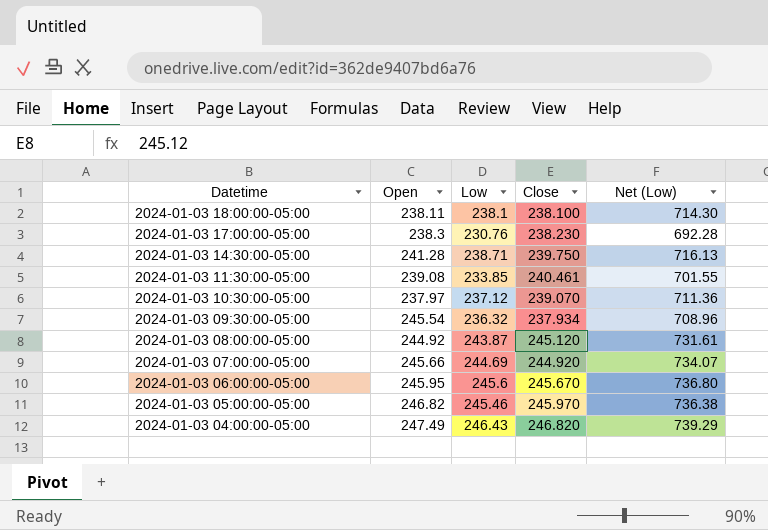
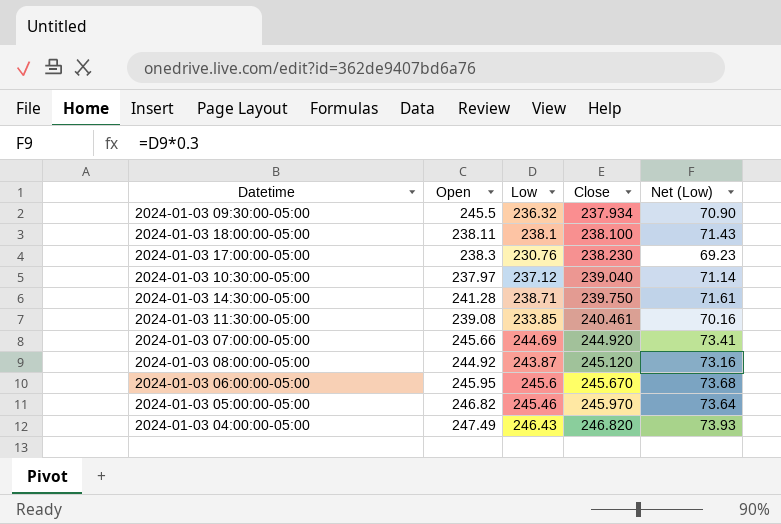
row order: Datetime descending -> Close ascending
column Net (Low) | formula: [Low] * 3 -> [Low] * 0.3
2024-01-03 09:30:00-05:00 | Open: 245.54 -> 245.5
2024-01-03 10:30:00-05:00 | Close: 239.070 -> 239.040

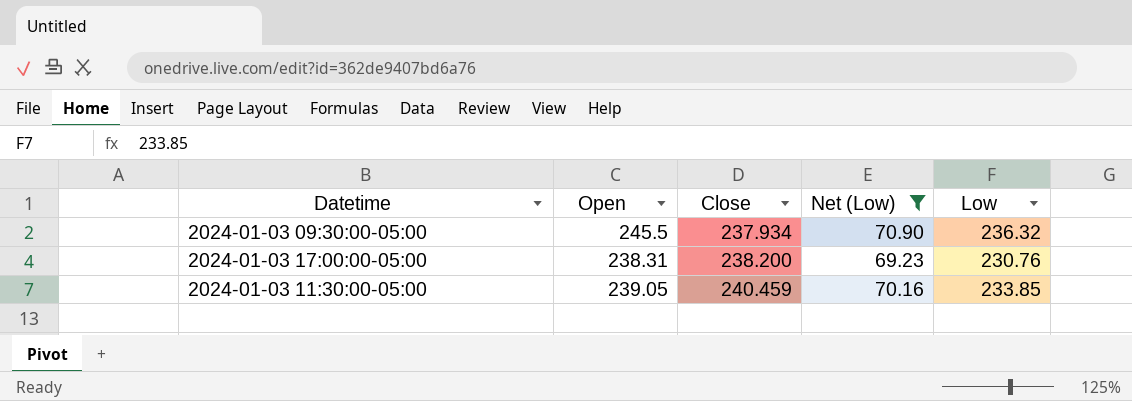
filter: none -> Net (Low) <= 70.90
column Low | position: 3 -> 5
2024-01-03 17:00:00-05:00 | Open: 238.3 -> 238.31
2024-01-03 17:00:00-05:00 | Close: 238.230 -> 238.200
2024-01-03 11:30:00-05:00 | Open: 239.08 -> 239.05
2024-01-03 11:30:00-05:00 | Close: 240.461 -> 240.459

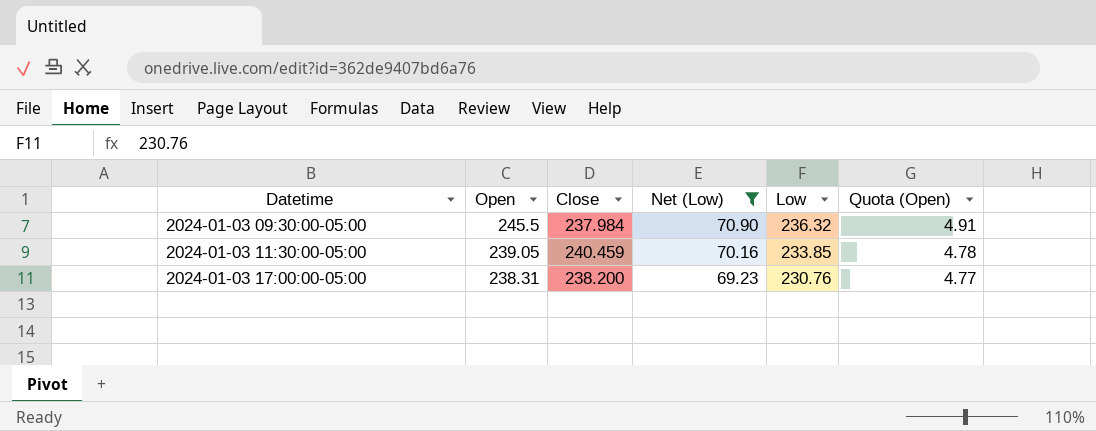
row order: Close ascending -> Datetime ascending
column Quota (Open) | formula: none -> [Open] * 0.02
2024-01-03 09:30:00-05:00 | Close: 237.934 -> 237.984

